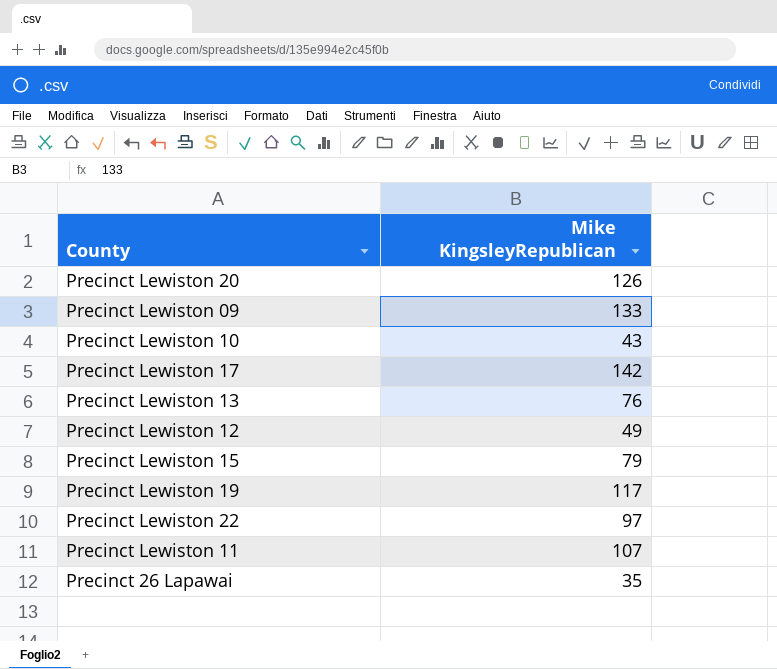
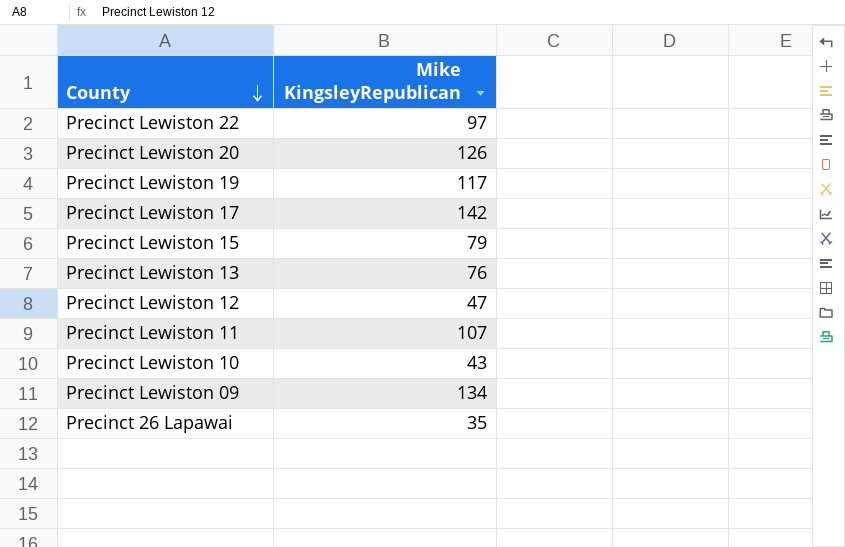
row order: none -> County descending
Precinct Lewiston 12 | Mike KingsleyRepublican: 49 -> 47
Precinct Lewiston 09 | Mike KingsleyRepublican: 133 -> 134

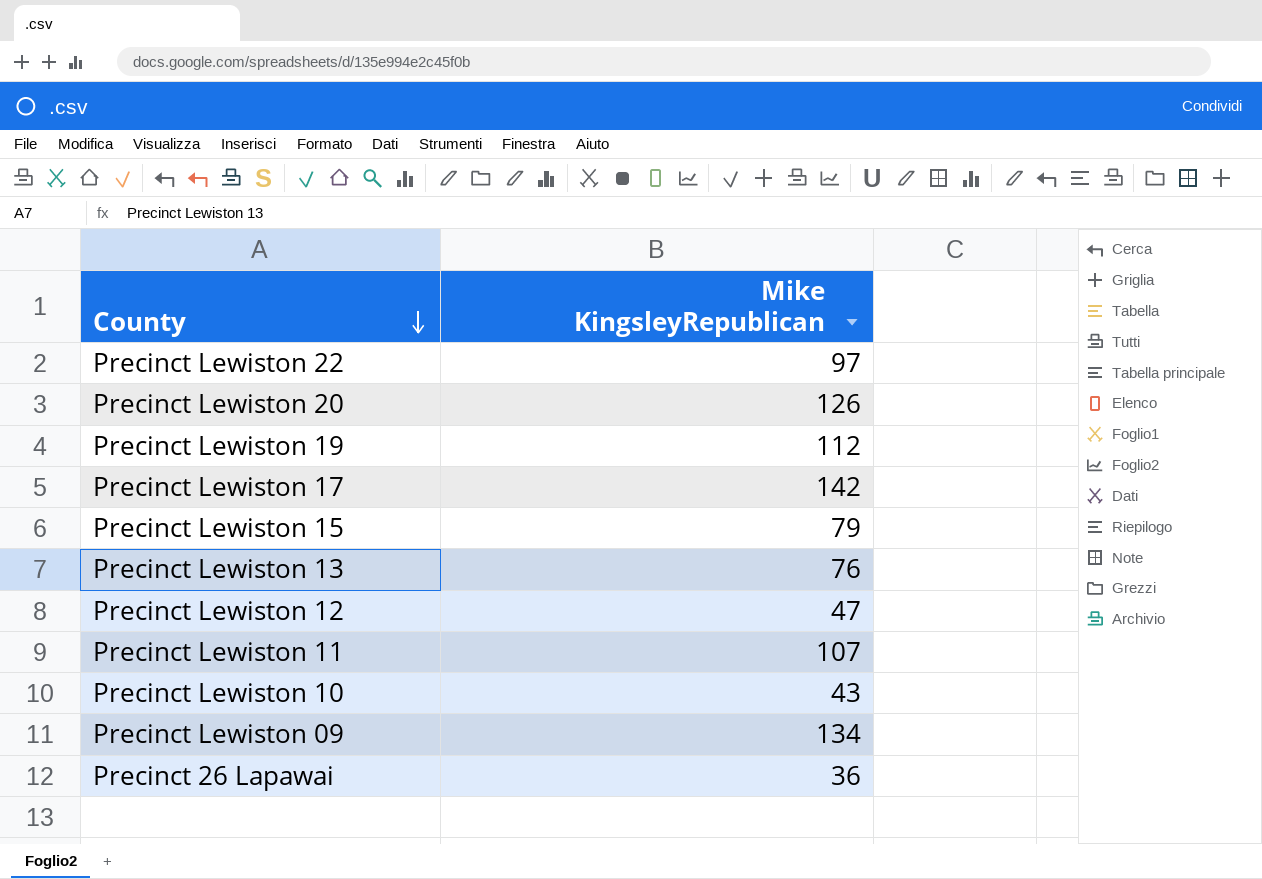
Precinct Lewiston 19 | Mike KingsleyRepublican: 117 -> 112
Precinct 26 Lapawai | Mike KingsleyRepublican: 35 -> 36

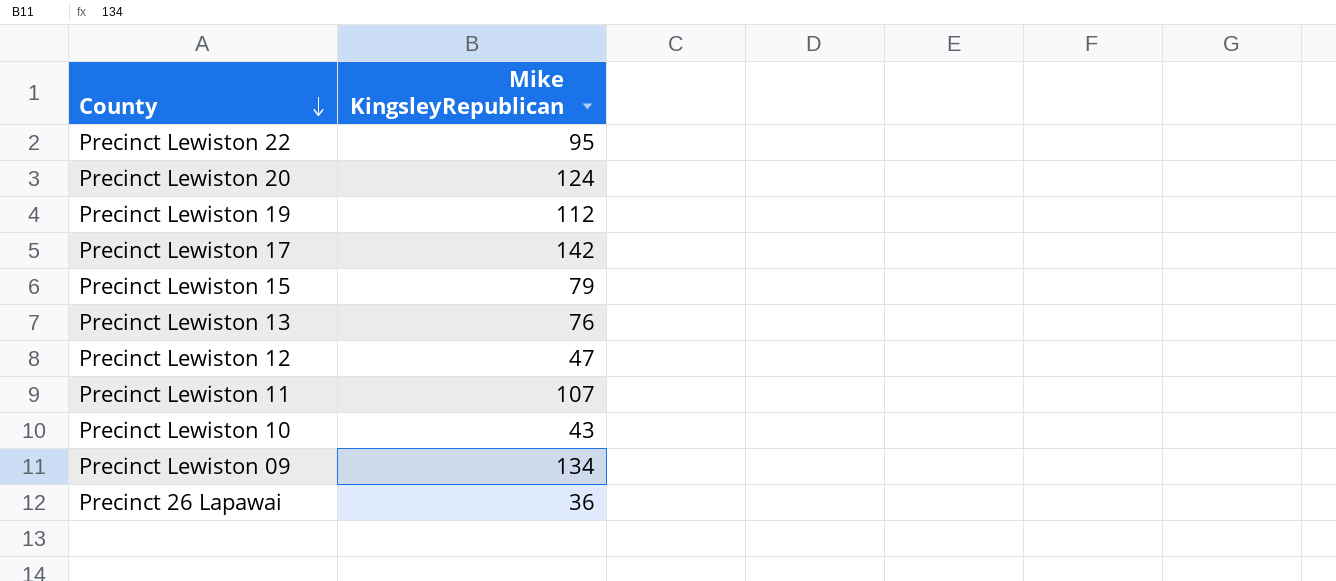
Precinct Lewiston 22 | Mike KingsleyRepublican: 97 -> 95
Precinct Lewiston 20 | Mike KingsleyRepublican: 126 -> 124

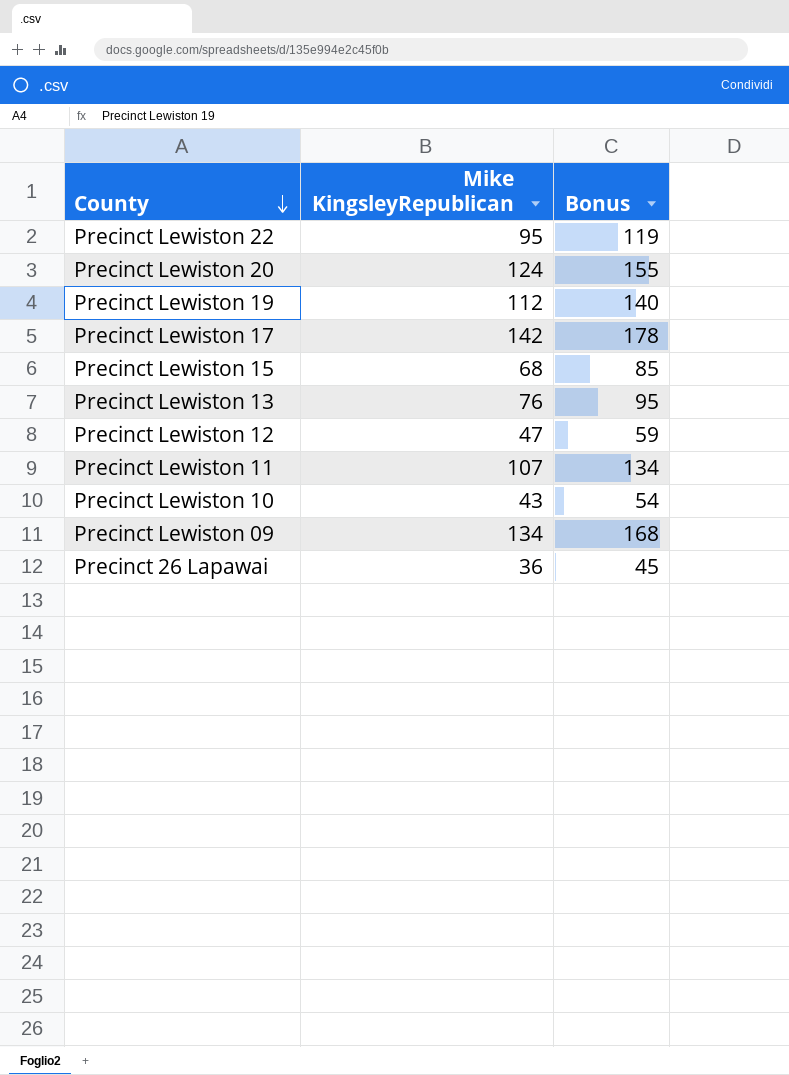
column Bonus | formula: none -> [Mike KingsleyRepublican] * 1.25
Precinct Lewiston 15 | Mike KingsleyRepublican: 79 -> 68

